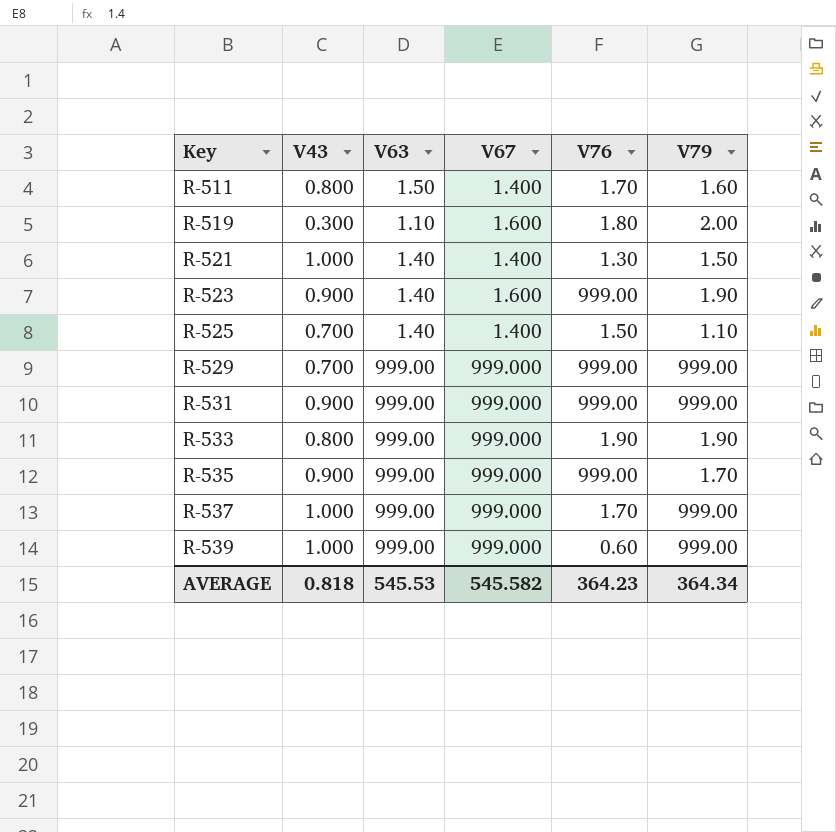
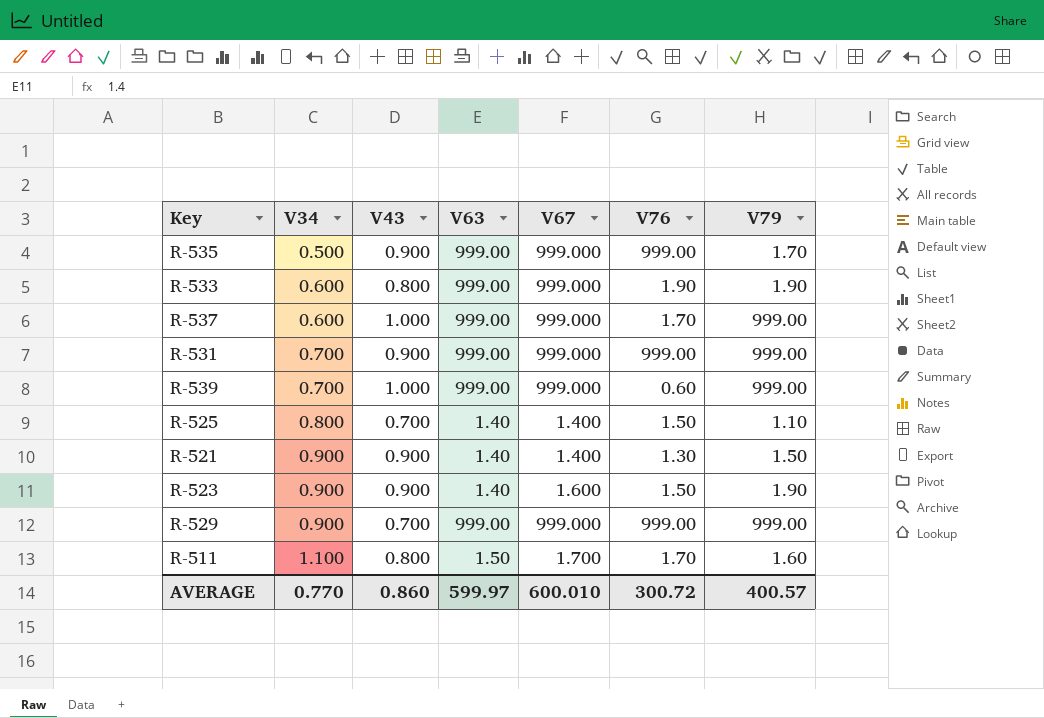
row order: Key ascending -> V34 ascending
column V34 | position: none -> 2
row R-519: 0.300 | 1.10 | 1.600 | 1.80 | 2.00 -> none
R-521 | V43: 1.000 -> 0.900
R-523 | V76: 999.00 -> 1.50
R-511 | V67: 1.400 -> 1.700
AVERAGE | V43: 0.818 -> 0.860
AVERAGE | V63: 545.53 -> 599.97
AVERAGE | V67: 545.582 -> 600.010
AVERAGE | V76: 364.23 -> 300.72
AVERAGE | V79: 364.34 -> 400.57

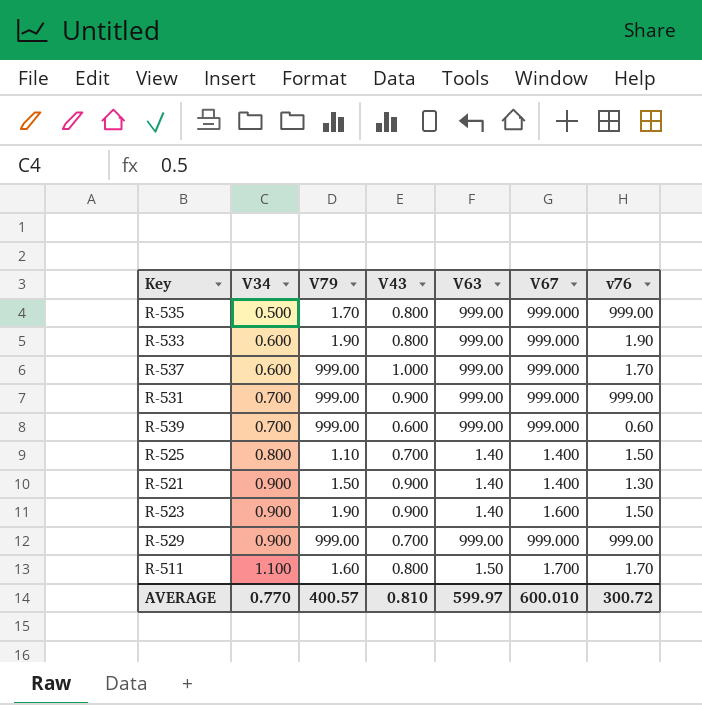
column V79 | position: 7 -> 3
column name: V76 -> v76
R-535 | V43: 0.900 -> 0.800
R-539 | V43: 1.000 -> 0.600
AVERAGE | V43: 0.860 -> 0.810

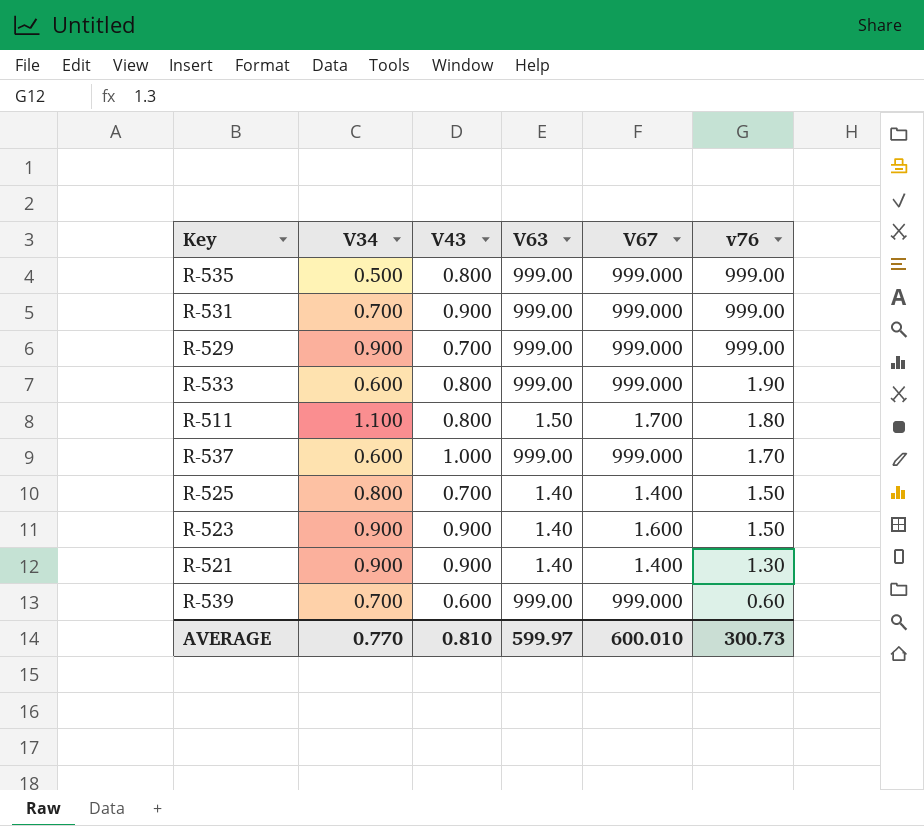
row order: V34 ascending -> v76 descending
column V79 | position: 3 -> none
R-511 | v76: 1.70 -> 1.80
AVERAGE | v76: 300.72 -> 300.73

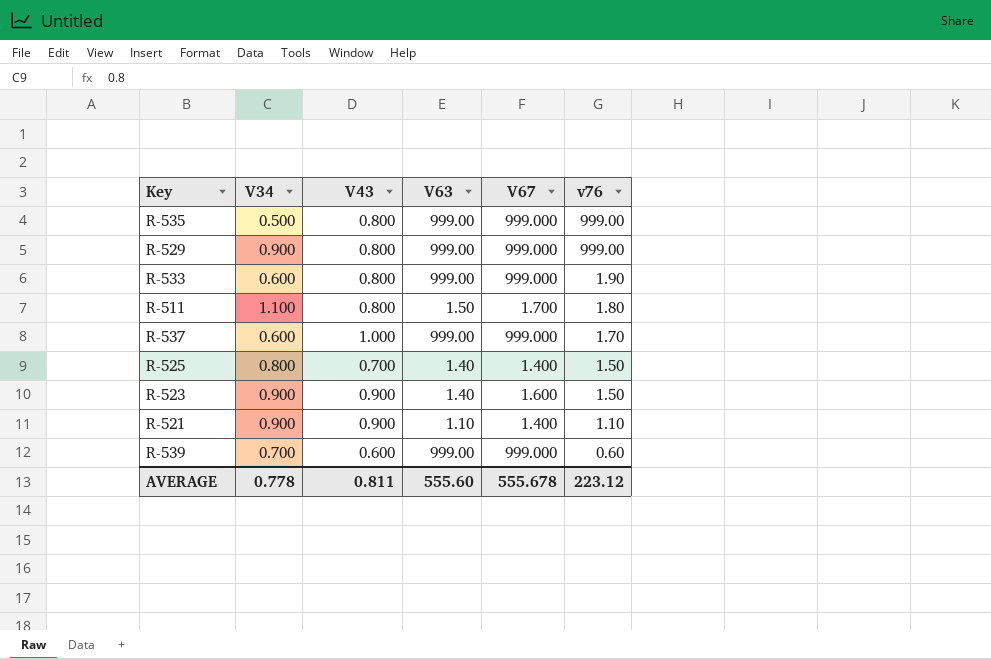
row R-531: 0.700 | 0.900 | 999.00 | 999.000 | 999.00 -> none
R-529 | V43: 0.700 -> 0.800
R-521 | V63: 1.40 -> 1.10
R-521 | v76: 1.30 -> 1.10
AVERAGE | V34: 0.770 -> 0.778
AVERAGE | V43: 0.810 -> 0.811
AVERAGE | V63: 599.97 -> 555.60
AVERAGE | V67: 600.010 -> 555.678
AVERAGE | v76: 300.73 -> 223.12

